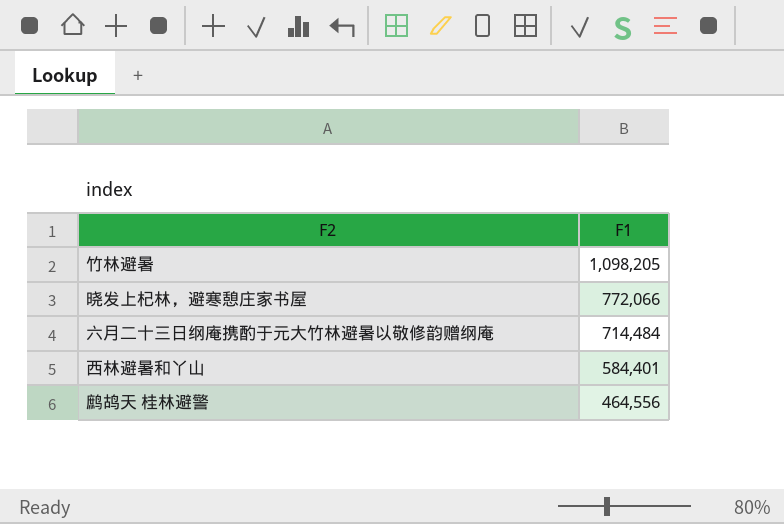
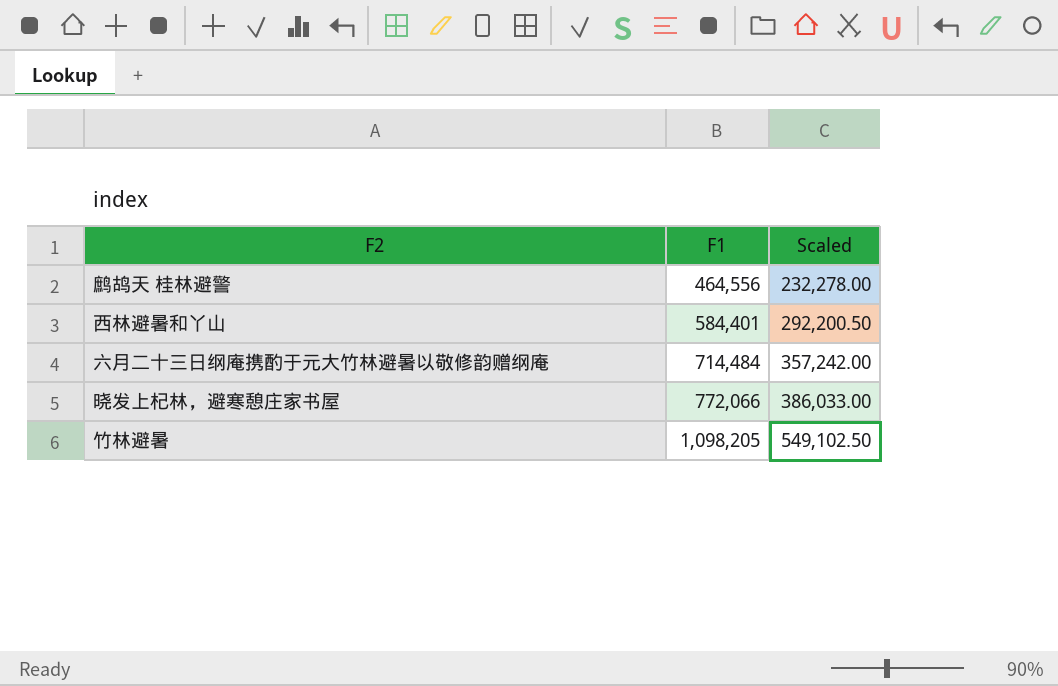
row order: F1 descending -> F1 ascending
column Scaled | formula: none -> [F1] * 0.5

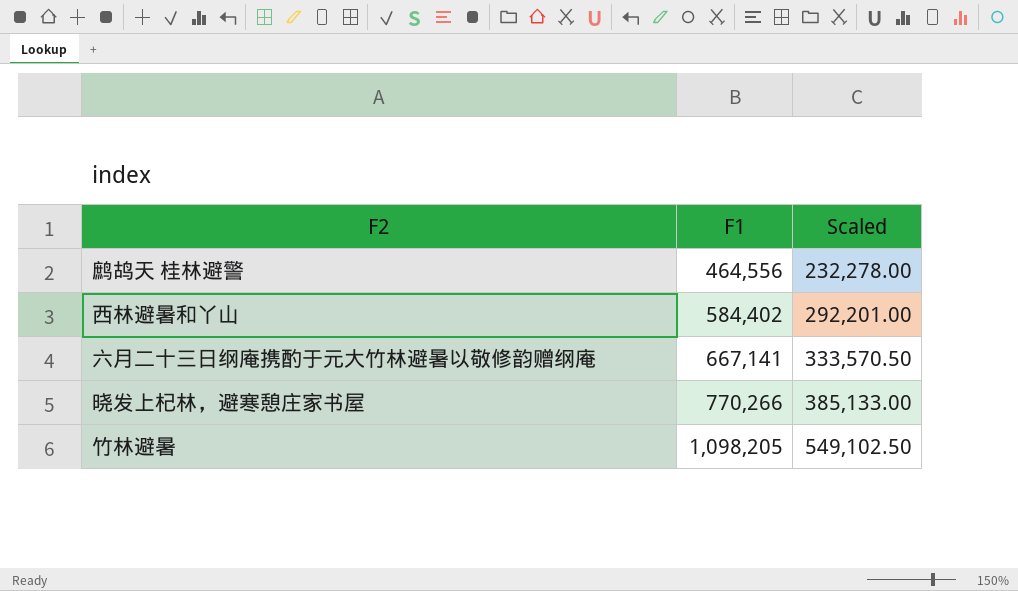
西林避暑和丫山 | F1: 584,401 -> 584,402
西林避暑和丫山 | Scaled: 292,200.50 -> 292,201.00
六月二十三日纲庵携酌于元大竹林避暑以敬修韵赠纲庵 | F1: 714,484 -> 667,141
六月二十三日纲庵携酌于元大竹林避暑以敬修韵赠纲庵 | Scaled: 357,242.00 -> 333,570.50
晓发上杞林，避寒憩庄家书屋 | F1: 772,066 -> 770,266
晓发上杞林，避寒憩庄家书屋 | Scaled: 386,033.00 -> 385,133.00

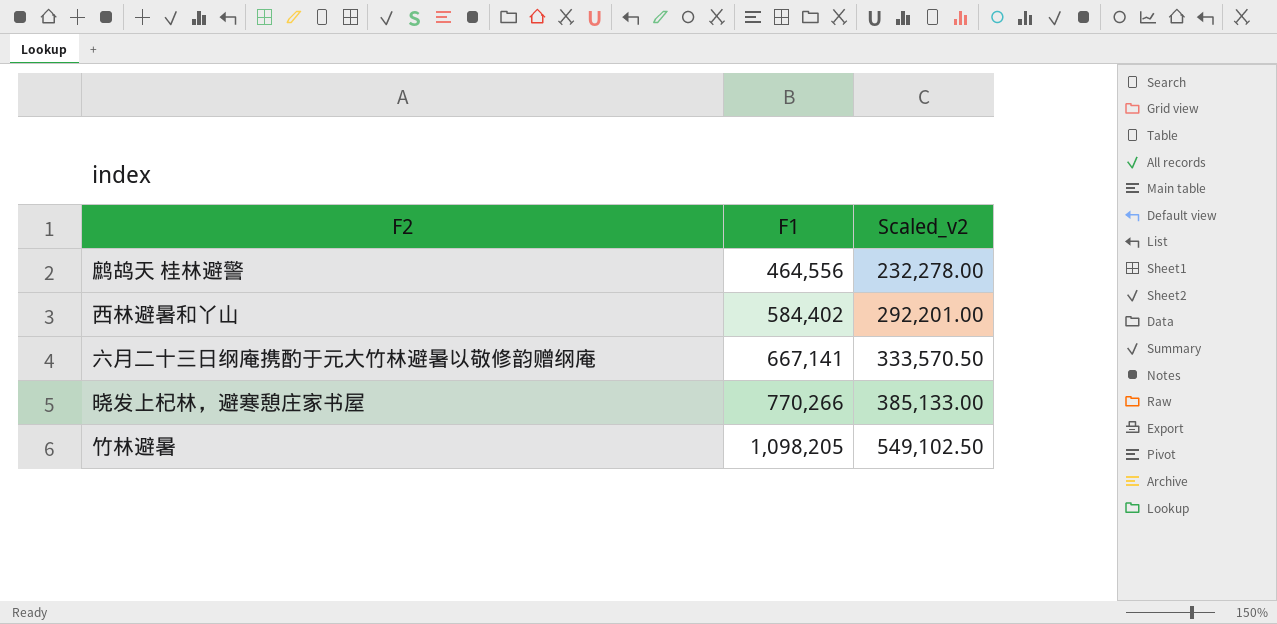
column name: Scaled -> Scaled_v2

